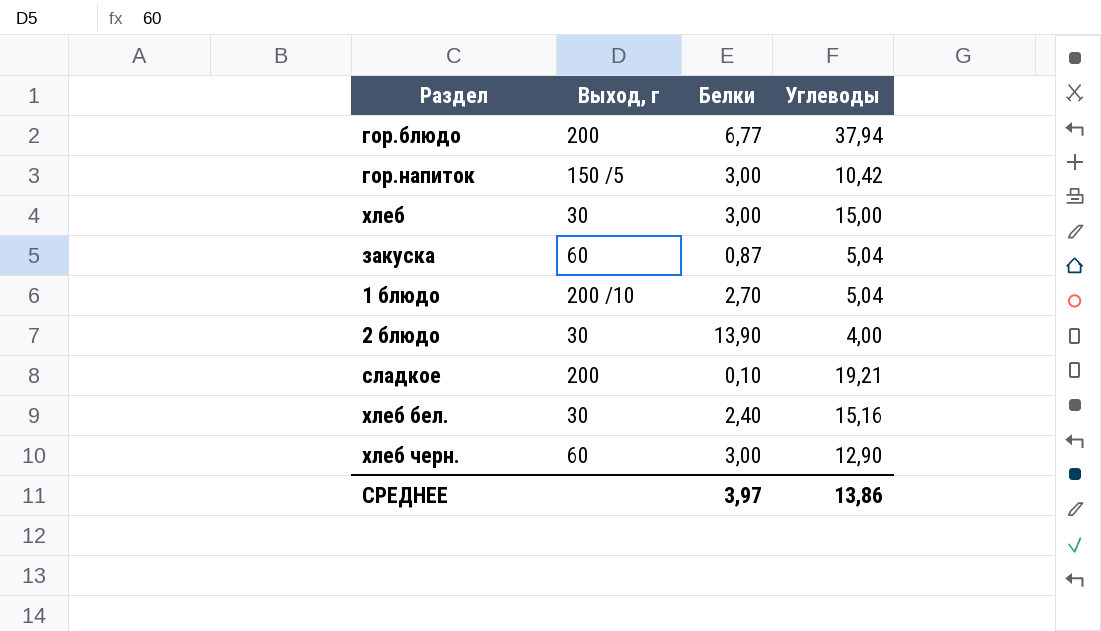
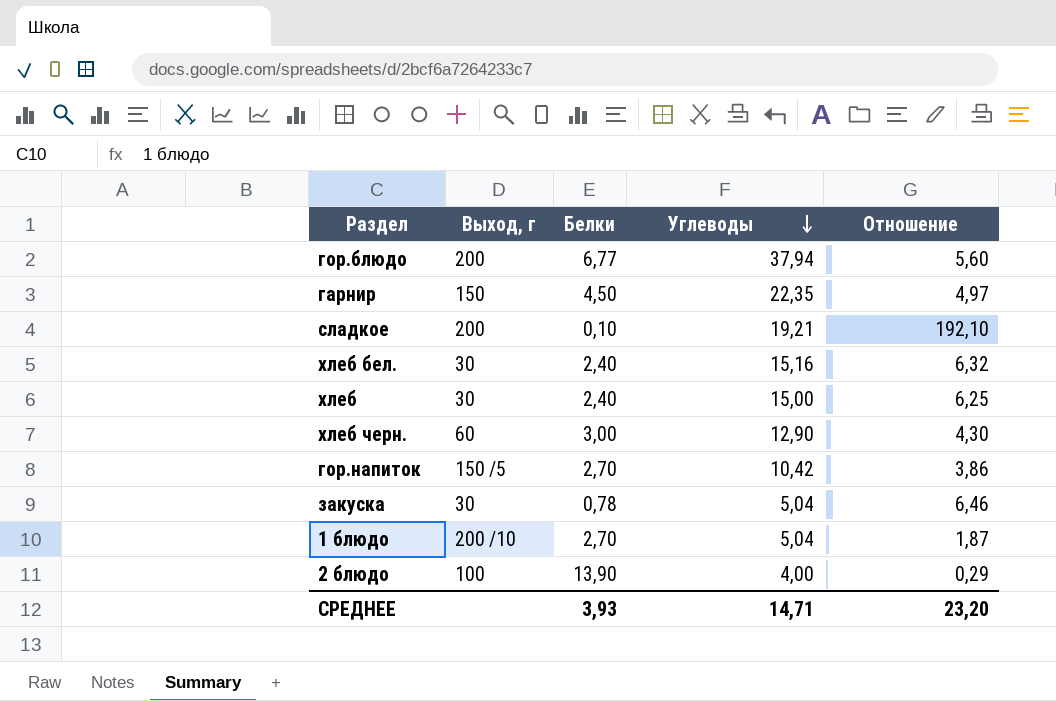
row order: none -> Углеводы descending
column Отношение | formula: none -> [Углеводы] / [Белки]
row гарнир: none -> 150 | 4,50 | 22,35 | 4,97
хлеб | Белки: 3,00 -> 2,40
гор.напиток | Белки: 3,00 -> 2,70
закуска | Выход, г: 60 -> 30
закуска | Белки: 0,87 -> 0,78
2 блюдо | Выход, г: 30 -> 100
СРЕДНЕЕ | Белки: 3,97 -> 3,93
СРЕДНЕЕ | Углеводы: 13,86 -> 14,71

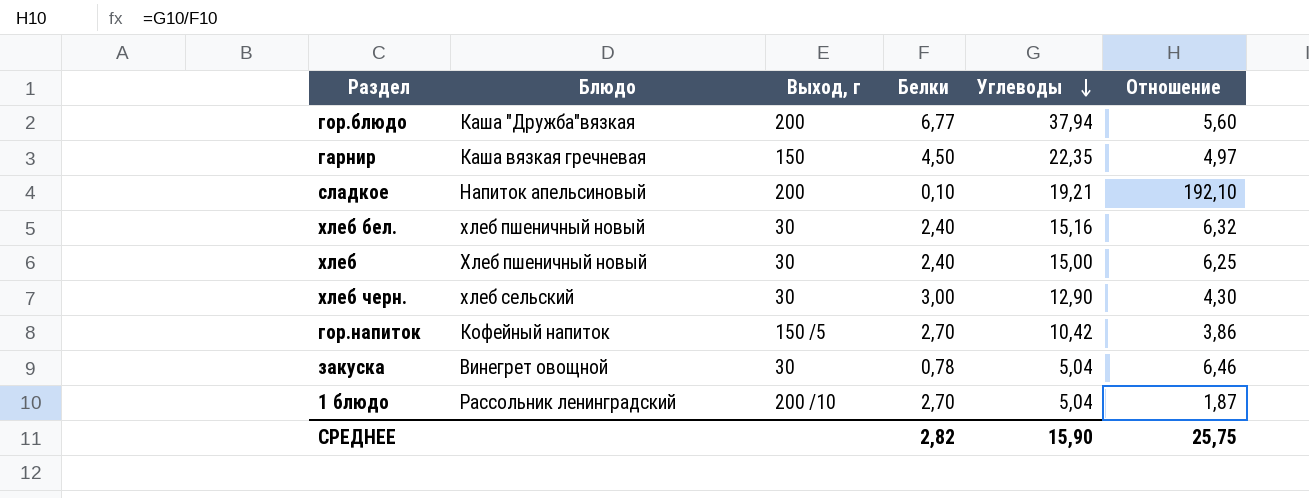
column Блюдо | position: none -> 2
row 2 блюдо: 100 | 13,90 | 4,00 | 0,29 -> none
хлеб черн. | Выход, г: 60 -> 30
СРЕДНЕЕ | Белки: 3,93 -> 2,82
СРЕДНЕЕ | Углеводы: 14,71 -> 15,90
СРЕДНЕЕ | Отношение: 23,20 -> 25,75

